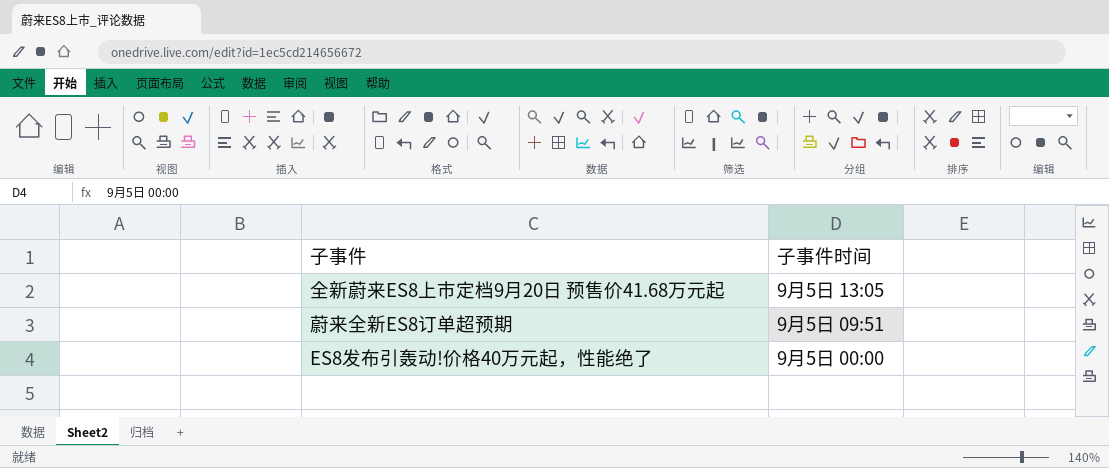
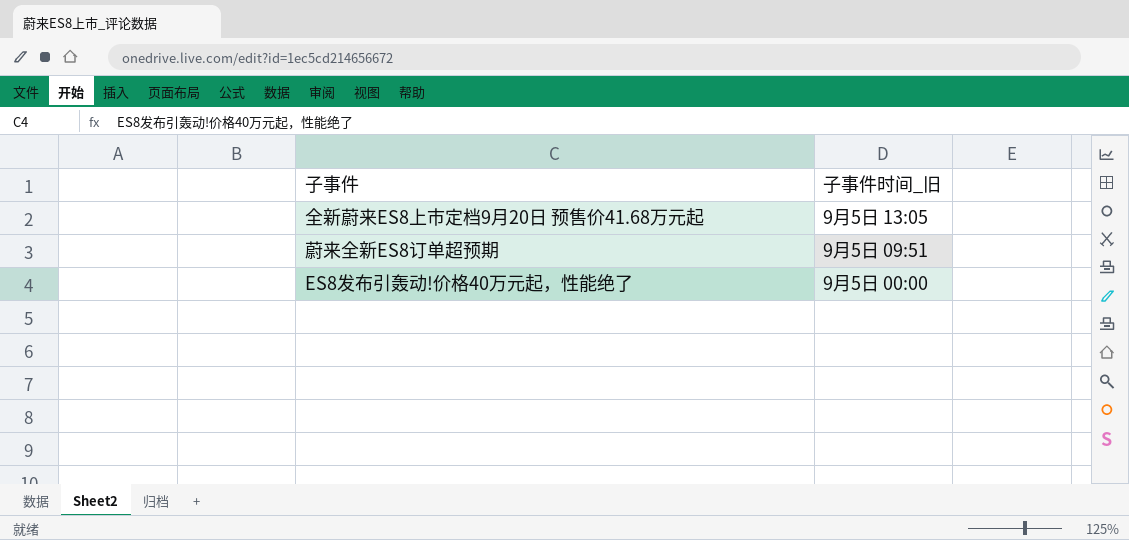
column name: 子事件时间 -> 子事件时间_旧

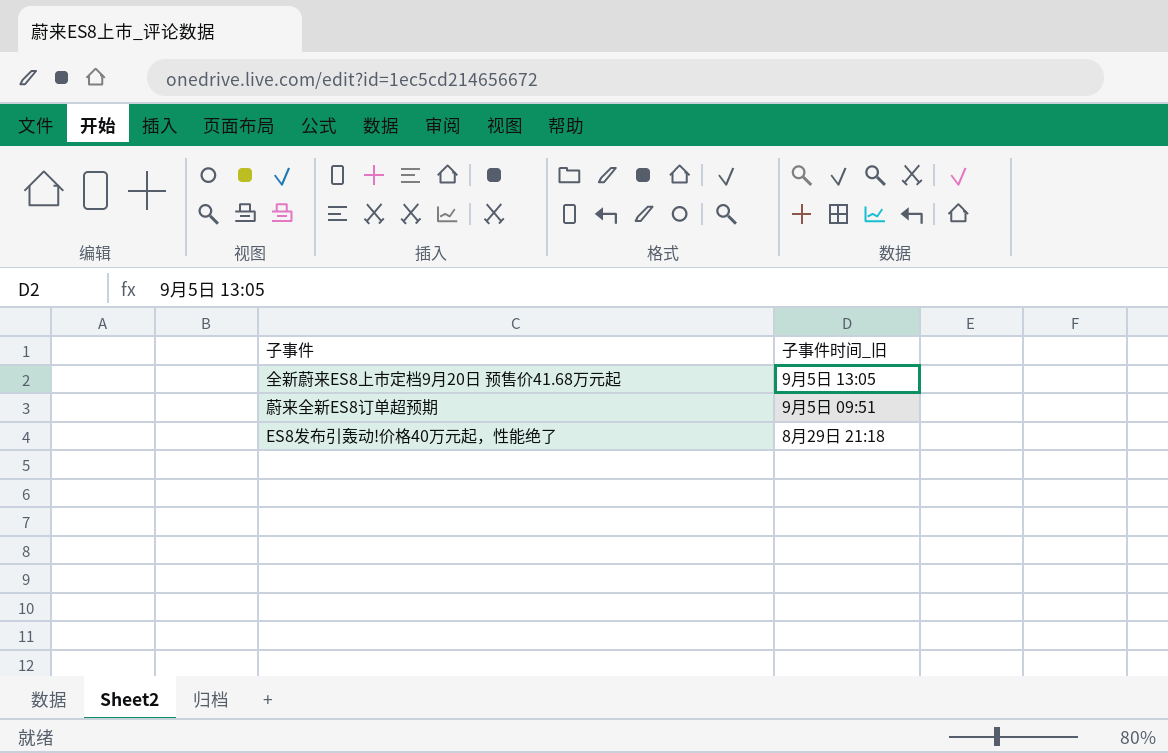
ES8发布引轰动!价格40万元起，性能绝了 | 子事件时间_旧: 9月5日 00:00 -> 8月29日 21:18

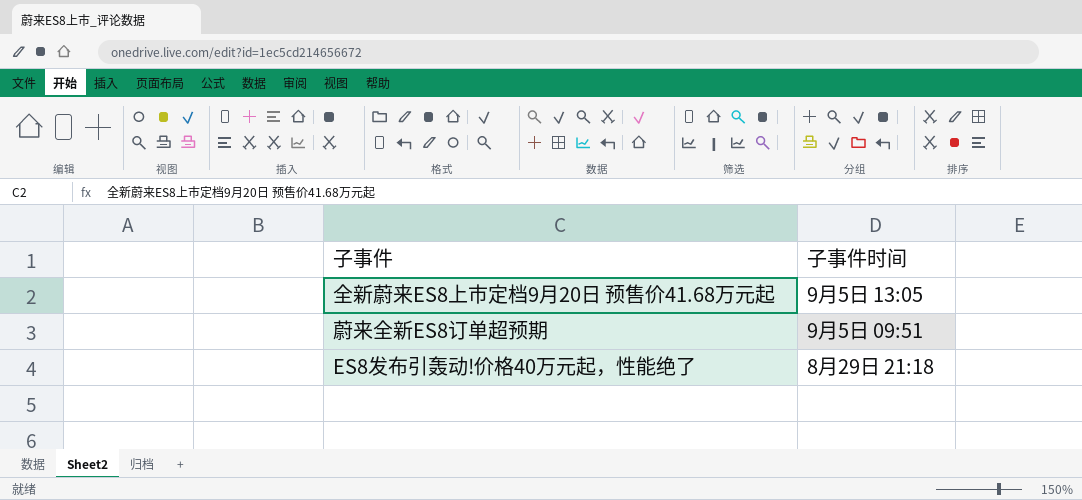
column name: 子事件时间_旧 -> 子事件时间

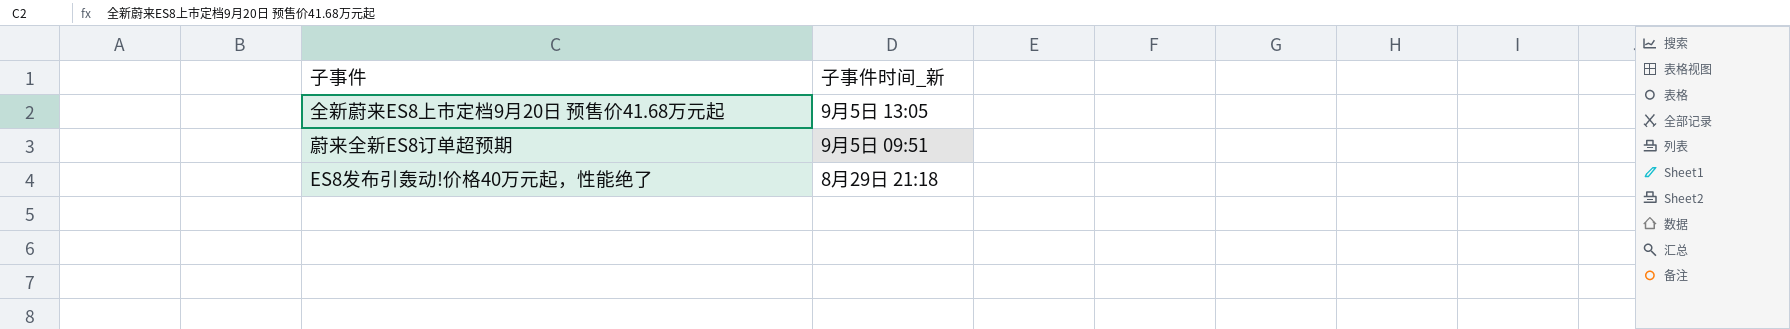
column name: 子事件时间 -> 子事件时间_新

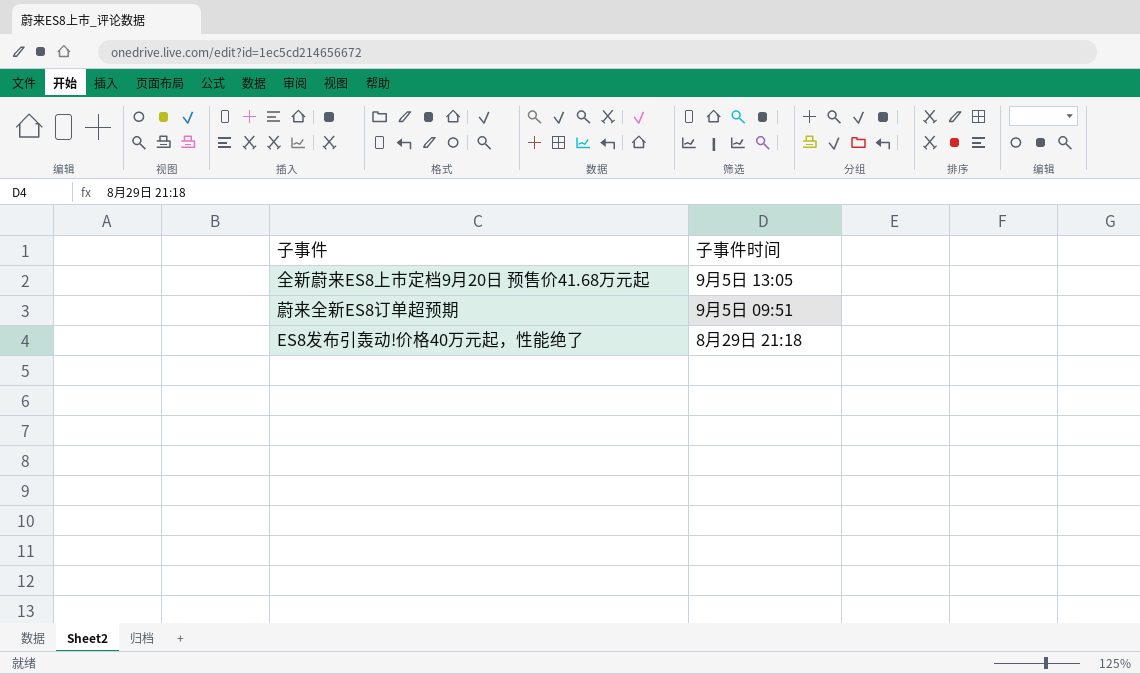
column name: 子事件时间_新 -> 子事件时间

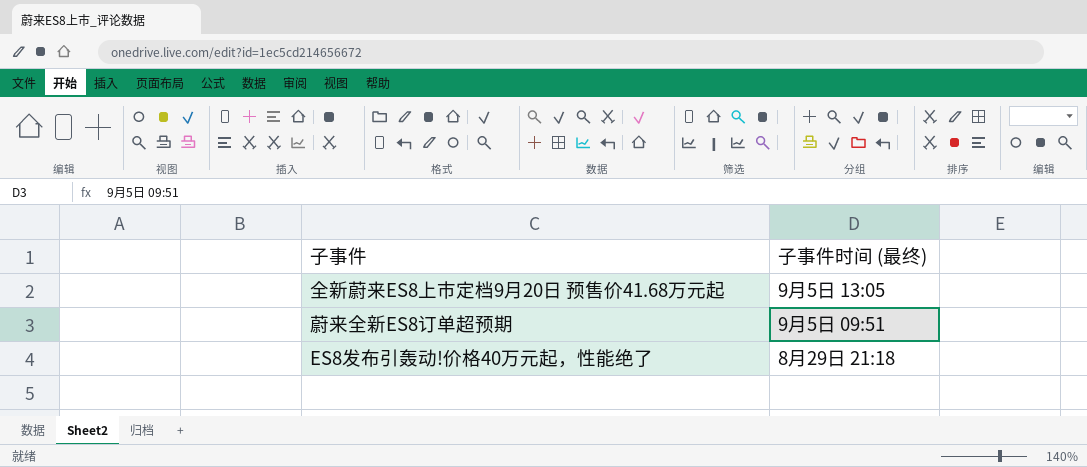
column name: 子事件时间 -> 子事件时间 (最终)

